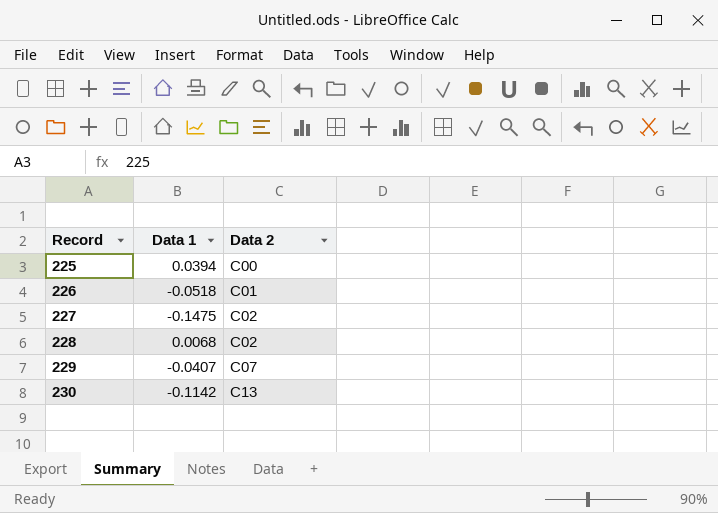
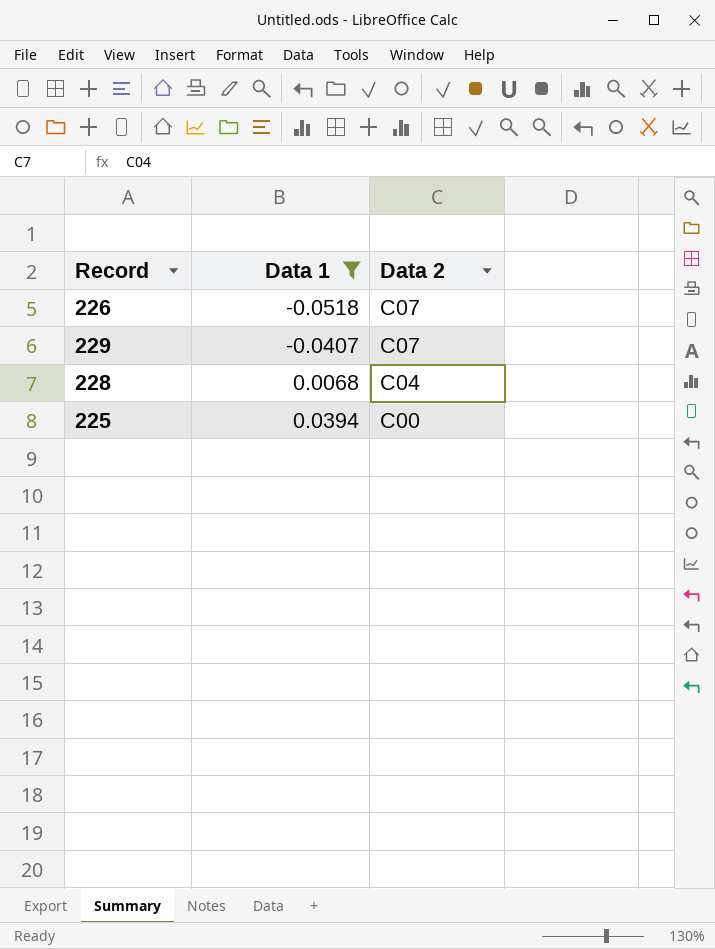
filter: none -> Data 1 >= -0.0518
row order: Record ascending -> Data 1 ascending
226 | Data 2: C01 -> C07
228 | Data 2: C02 -> C04

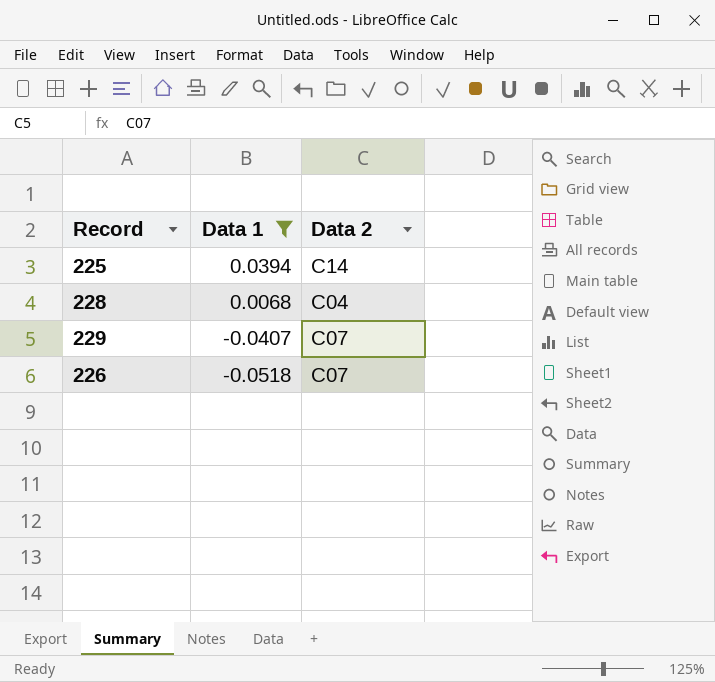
row order: Data 1 ascending -> Data 1 descending
225 | Data 2: C00 -> C14

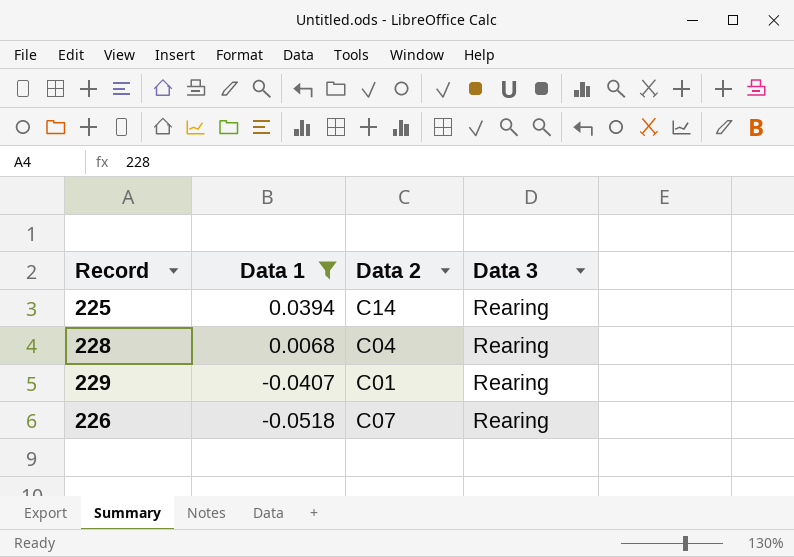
column Data 3 | position: none -> 4
229 | Data 2: C07 -> C01

